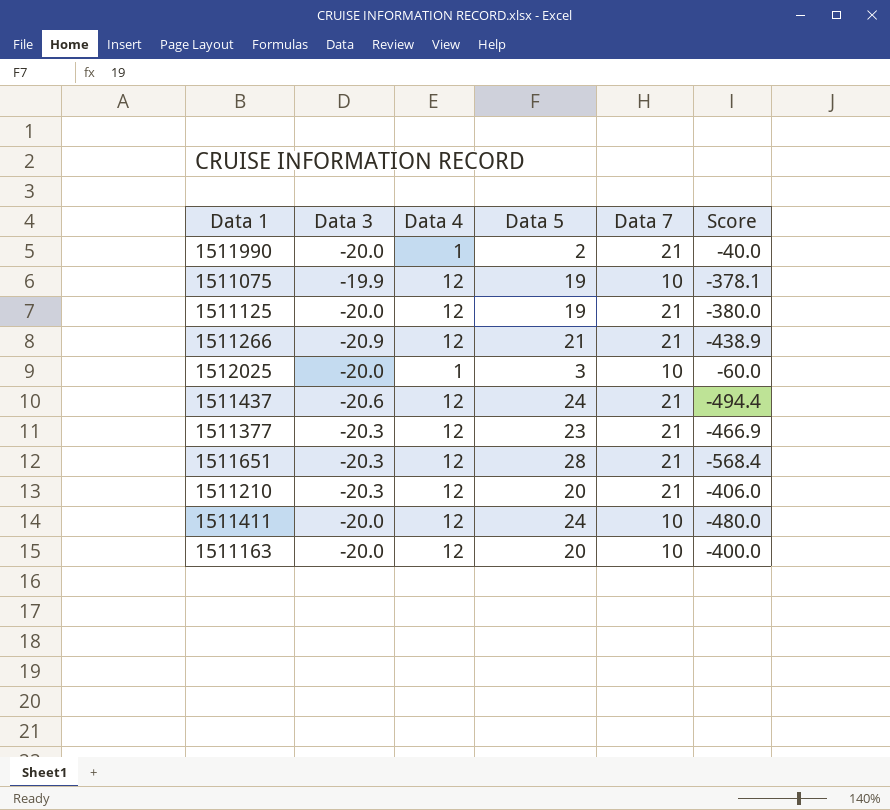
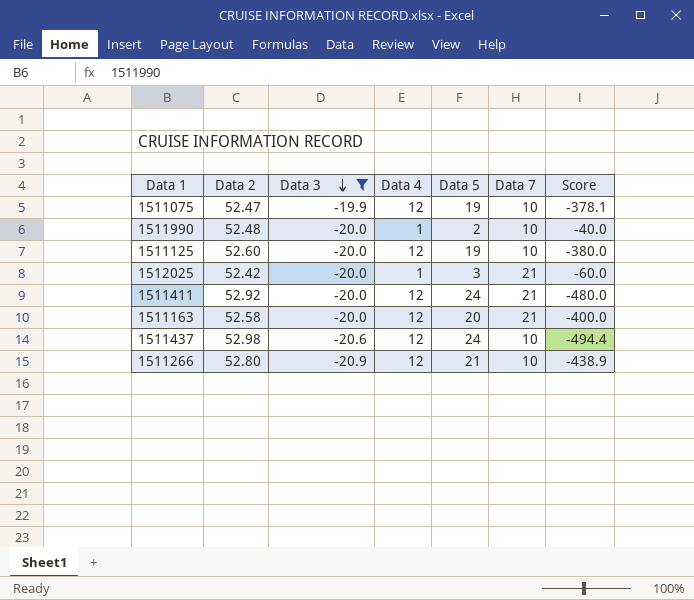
filter: none -> Data 3 != -20.3
row order: none -> Data 3 descending
column Data 2 | position: none -> 2
1511990 | Data 7: 21 -> 10
1511125 | Data 7: 21 -> 10
1512025 | Data 7: 10 -> 21
1511411 | Data 7: 10 -> 21
1511163 | Data 7: 10 -> 21
1511437 | Data 7: 21 -> 10
1511266 | Data 7: 21 -> 10

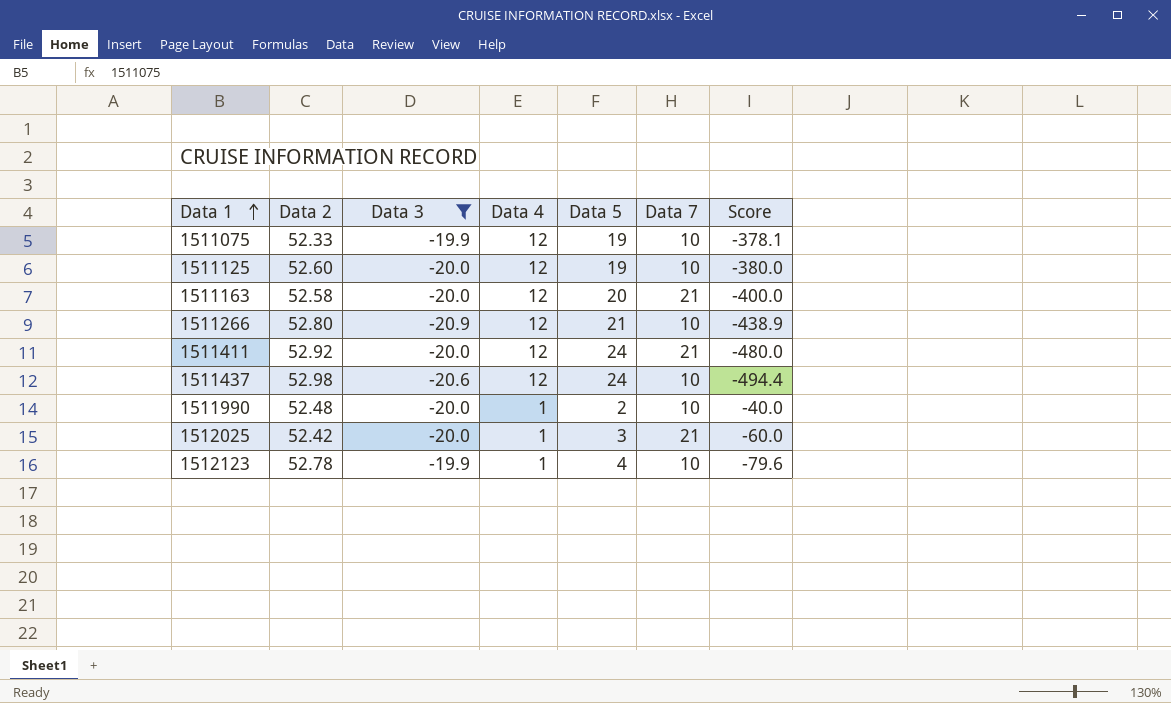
row order: Data 3 descending -> Data 1 ascending
1511075 | Data 2: 52.47 -> 52.33
row 1512123: none -> 52.78 | -19.9 | 1 | 4 | 10 | -79.6

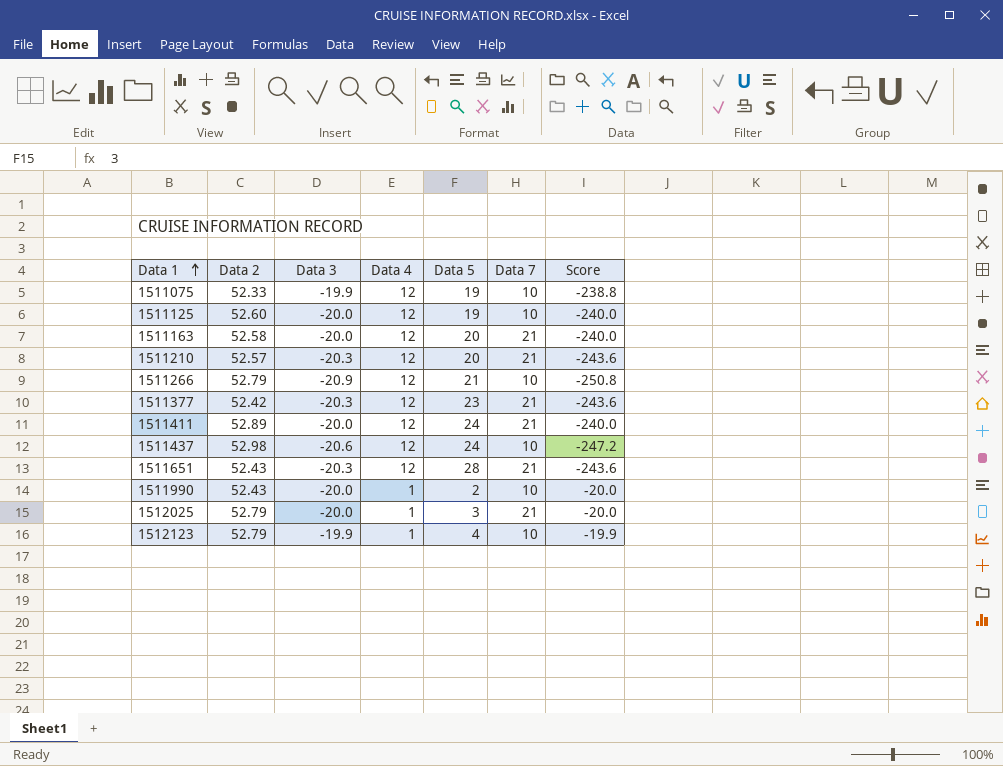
filter: Data 3 != -20.3 -> none
column Score | formula: [Data 3] * [Data 5] -> [Data 3] * [Data 4]
1511266 | Data 2: 52.80 -> 52.79
1511411 | Data 2: 52.92 -> 52.89
1511990 | Data 2: 52.48 -> 52.43
1512025 | Data 2: 52.42 -> 52.79
1512123 | Data 2: 52.78 -> 52.79

